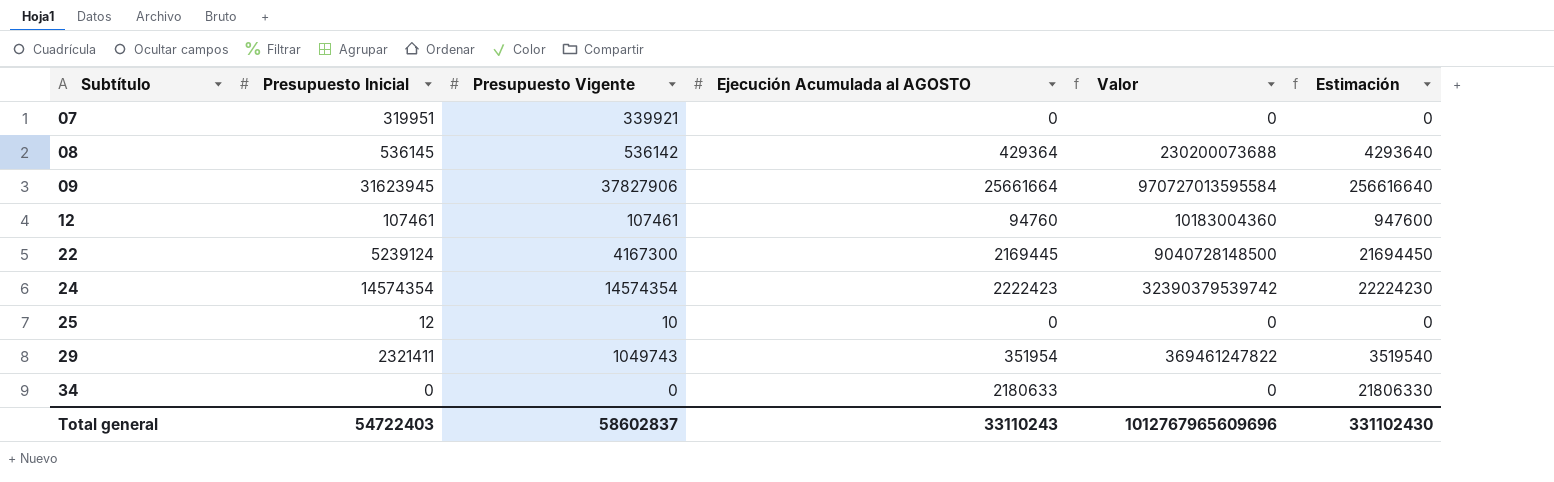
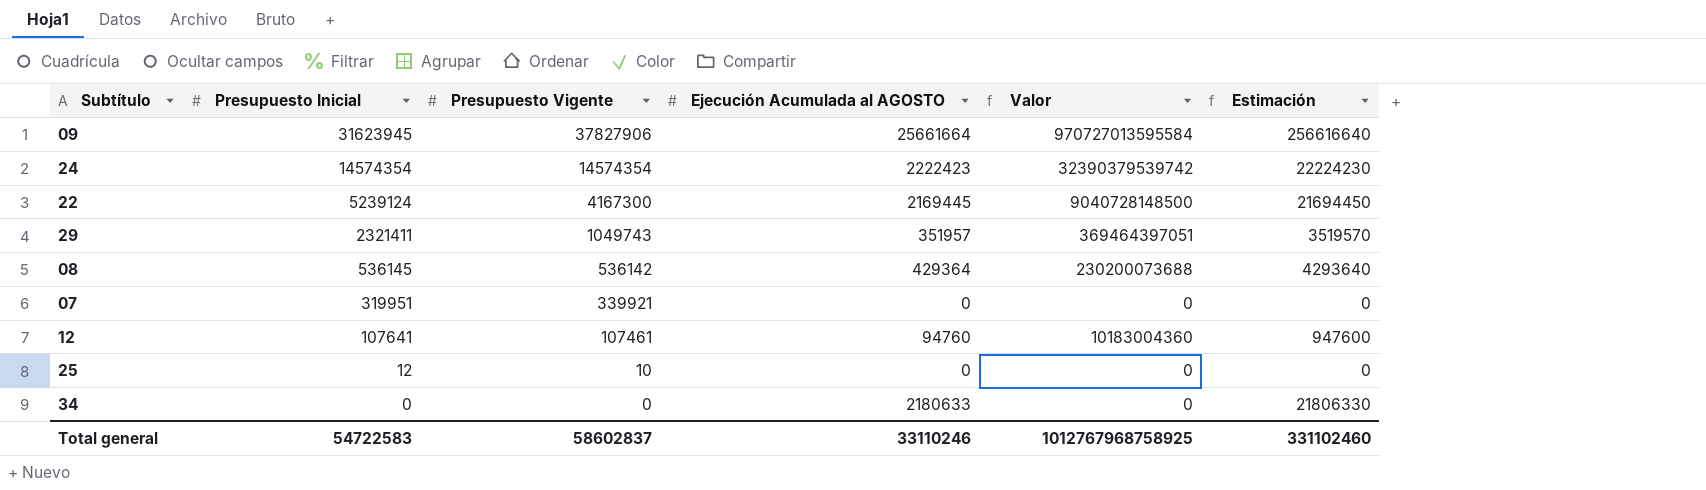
row order: Subtítulo ascending -> Presupuesto Inicial descending
29 | Ejecución Acumulada al AGOSTO: 351954 -> 351957
29 | Valor: 369461247822 -> 369464397051
29 | Estimación: 3519540 -> 3519570
12 | Presupuesto Inicial: 107461 -> 107641
Total general | Presupuesto Inicial: 54722403 -> 54722583
Total general | Ejecución Acumulada al AGOSTO: 33110243 -> 33110246
Total general | Valor: 1012767965609696 -> 1012767968758925
Total general | Estimación: 331102430 -> 331102460

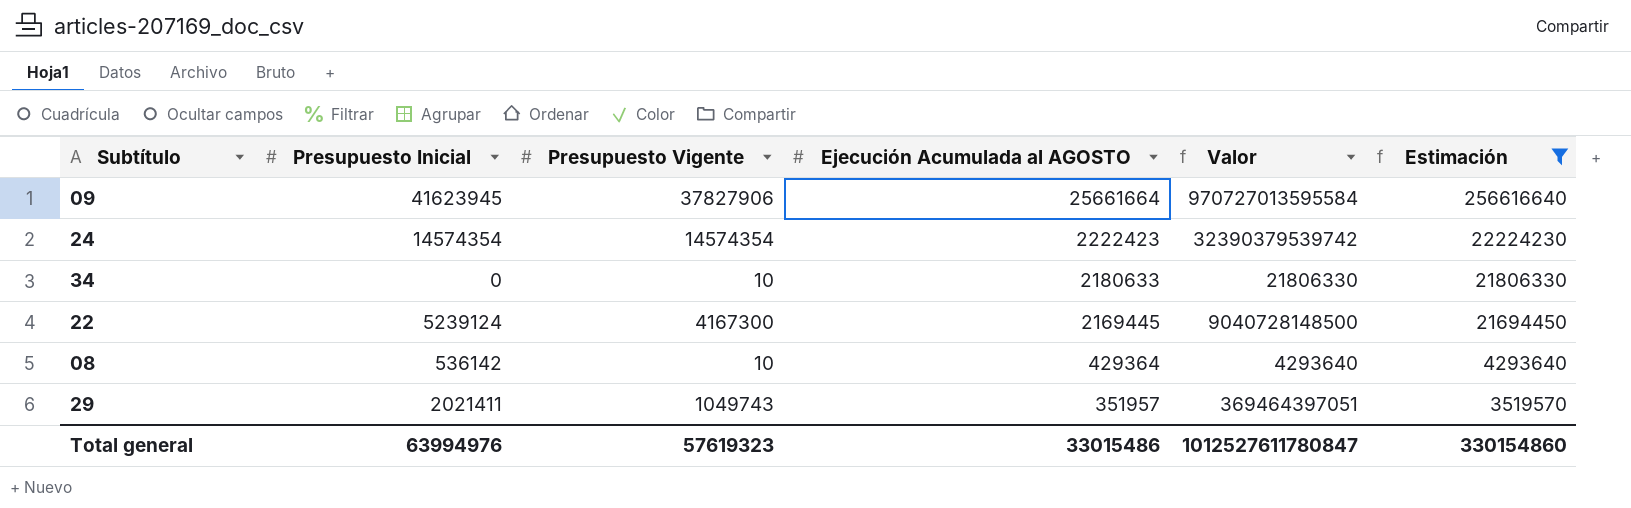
filter: none -> Estimación >= 3519570
row order: Presupuesto Inicial descending -> Ejecución Acumulada al AGOSTO descending
09 | Presupuesto Inicial: 31623945 -> 41623945
34 | Presupuesto Vigente: 0 -> 10
34 | Valor: 0 -> 21806330
08 | Presupuesto Inicial: 536145 -> 536142
08 | Presupuesto Vigente: 536142 -> 10
08 | Valor: 230200073688 -> 4293640
29 | Presupuesto Inicial: 2321411 -> 2021411
Total general | Presupuesto Inicial: 54722583 -> 63994976
Total general | Presupuesto Vigente: 58602837 -> 57619323
Total general | Ejecución Acumulada al AGOSTO: 33110246 -> 33015486
Total general | Valor: 1012767968758925 -> 1012527611780847
Total general | Estimación: 331102460 -> 330154860

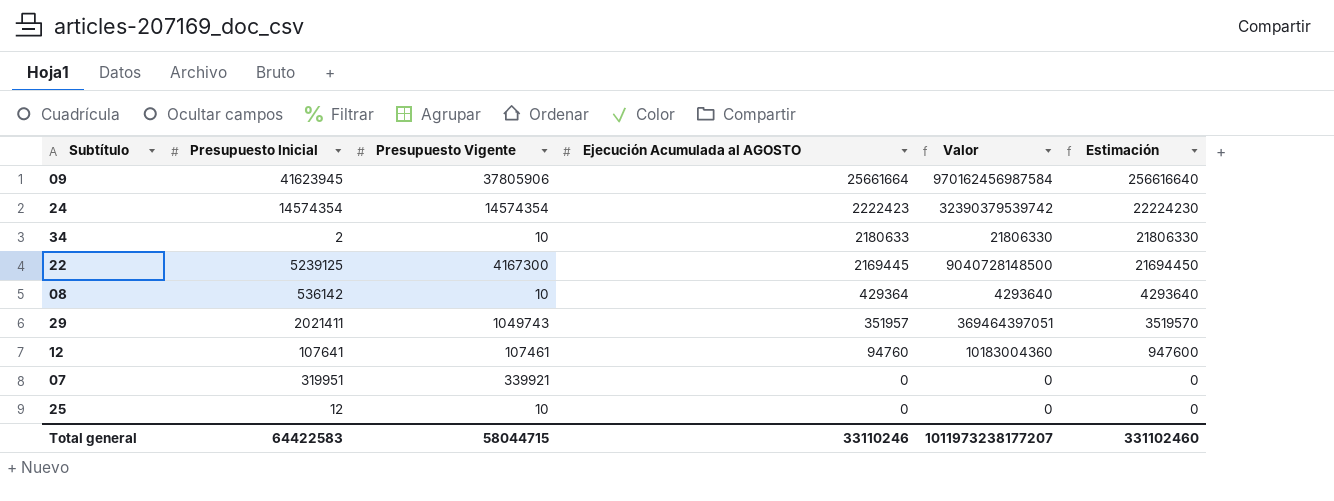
filter: Estimación >= 3519570 -> none
09 | Presupuesto Vigente: 37827906 -> 37805906
09 | Valor: 970727013595584 -> 970162456987584
34 | Presupuesto Inicial: 0 -> 2
22 | Presupuesto Inicial: 5239124 -> 5239125
Total general | Presupuesto Inicial: 63994976 -> 64422583
Total general | Presupuesto Vigente: 57619323 -> 58044715
Total general | Ejecución Acumulada al AGOSTO: 33015486 -> 33110246
Total general | Valor: 1012527611780847 -> 1011973238177207
Total general | Estimación: 330154860 -> 331102460

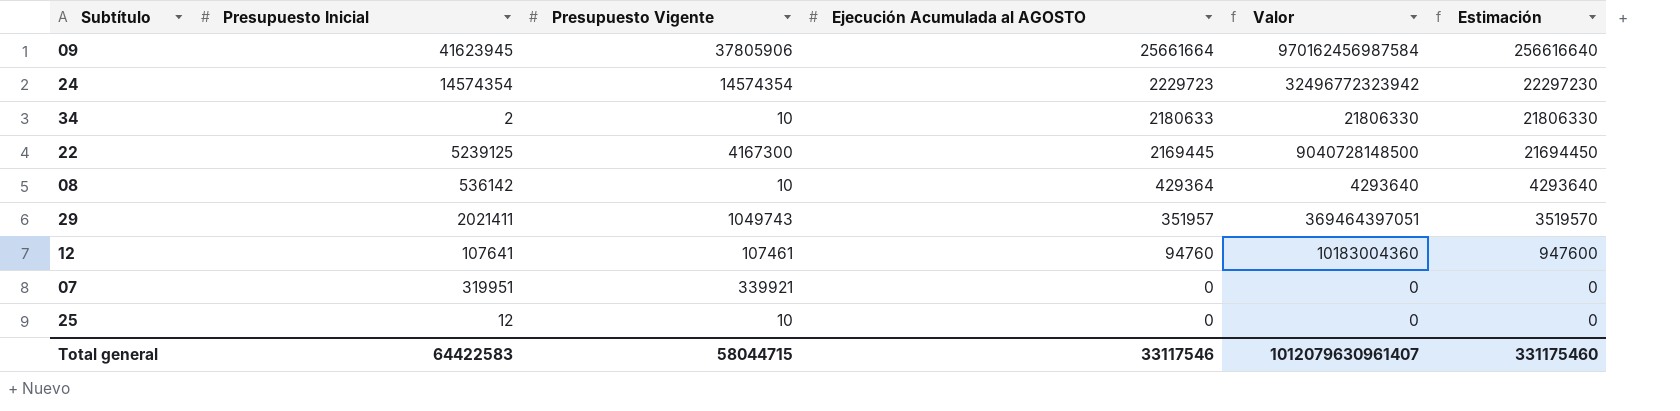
24 | Ejecución Acumulada al AGOSTO: 2222423 -> 2229723
24 | Valor: 32390379539742 -> 32496772323942
24 | Estimación: 22224230 -> 22297230
Total general | Ejecución Acumulada al AGOSTO: 33110246 -> 33117546
Total general | Valor: 1011973238177207 -> 1012079630961407
Total general | Estimación: 331102460 -> 331175460

